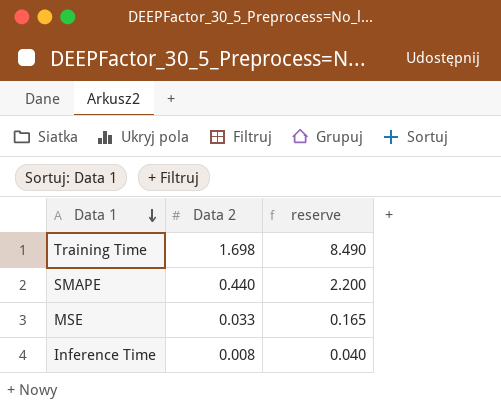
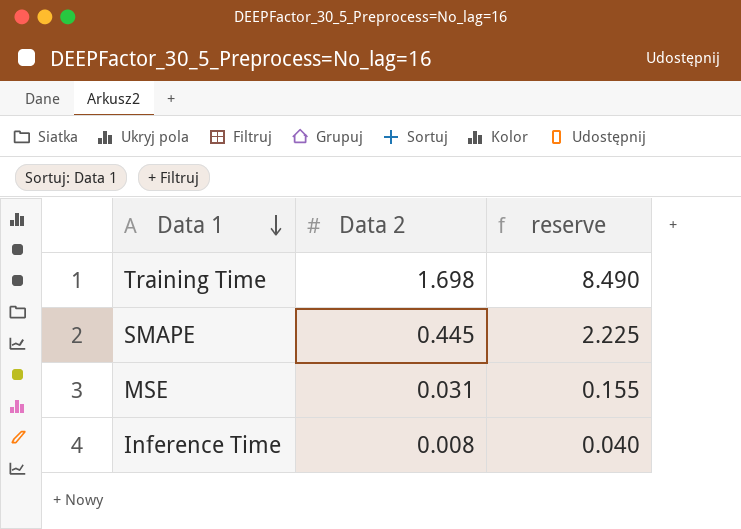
SMAPE | Data 2: 0.440 -> 0.445
SMAPE | reserve: 2.200 -> 2.225
MSE | Data 2: 0.033 -> 0.031
MSE | reserve: 0.165 -> 0.155

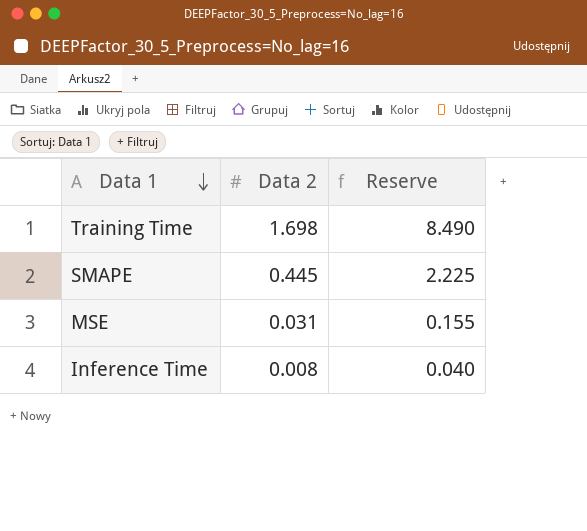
column name: reserve -> Reserve

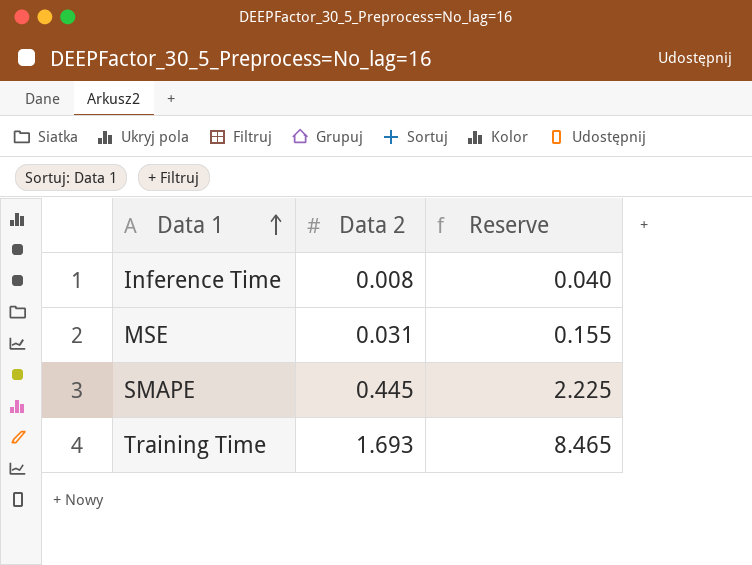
row order: Data 1 descending -> Data 1 ascending
Training Time | Data 2: 1.698 -> 1.693
Training Time | Reserve: 8.490 -> 8.465

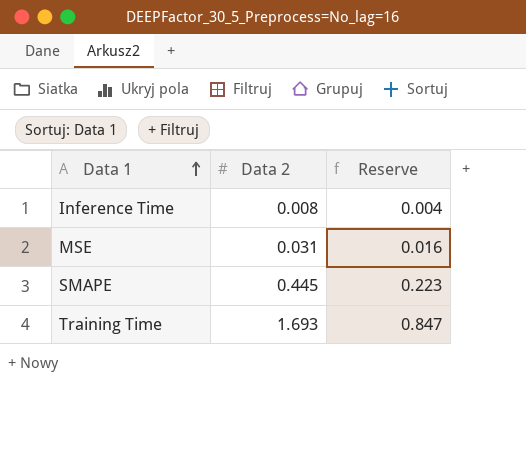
column Reserve | formula: [Data 2] * 5 -> [Data 2] * 0.5

